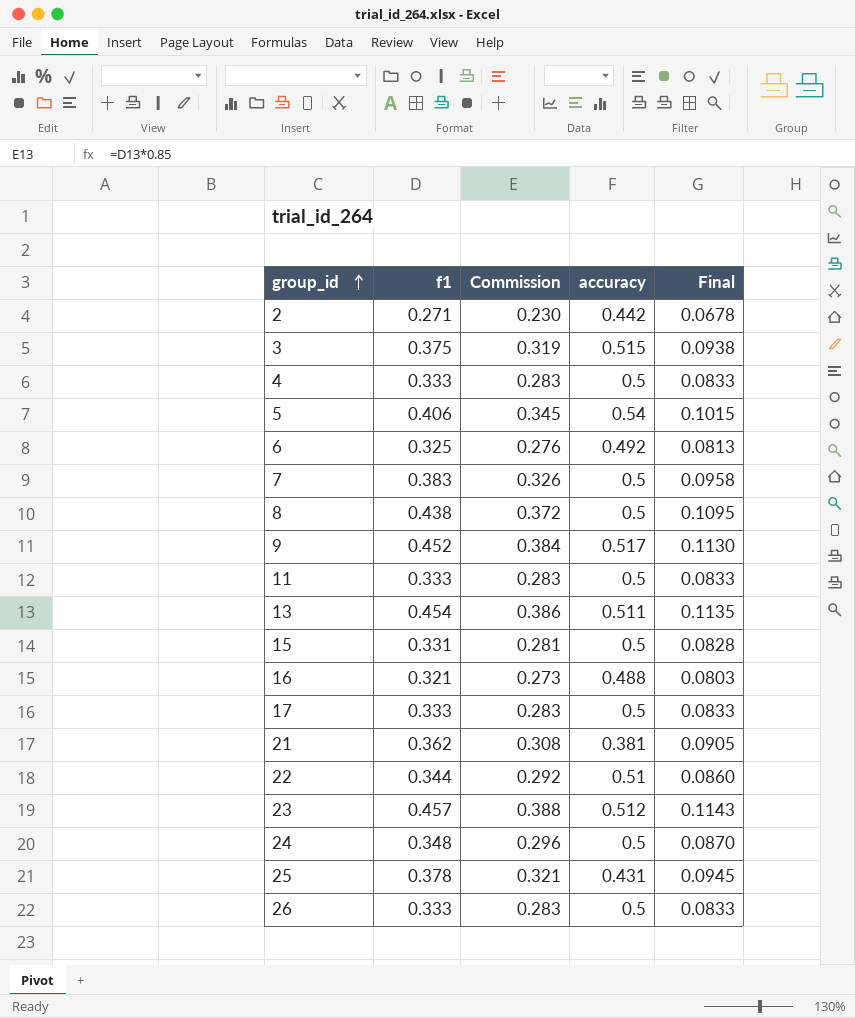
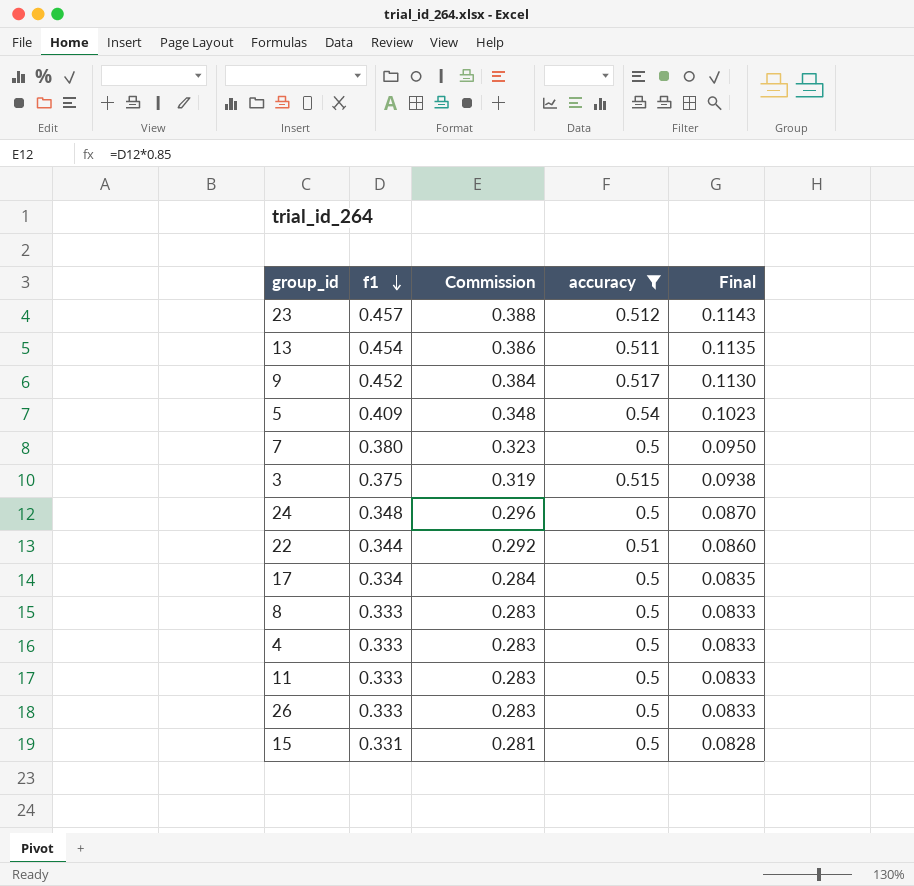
filter: none -> accuracy >= 0.5
row order: group_id ascending -> f1 descending
5 | f1: 0.406 -> 0.409
5 | Commission: 0.345 -> 0.348
5 | Final: 0.1015 -> 0.1023
7 | f1: 0.383 -> 0.380
7 | Commission: 0.326 -> 0.323
7 | Final: 0.0958 -> 0.0950
17 | f1: 0.333 -> 0.334
17 | Commission: 0.283 -> 0.284
17 | Final: 0.0833 -> 0.0835
8 | f1: 0.438 -> 0.333
8 | Commission: 0.372 -> 0.283
8 | Final: 0.1095 -> 0.0833

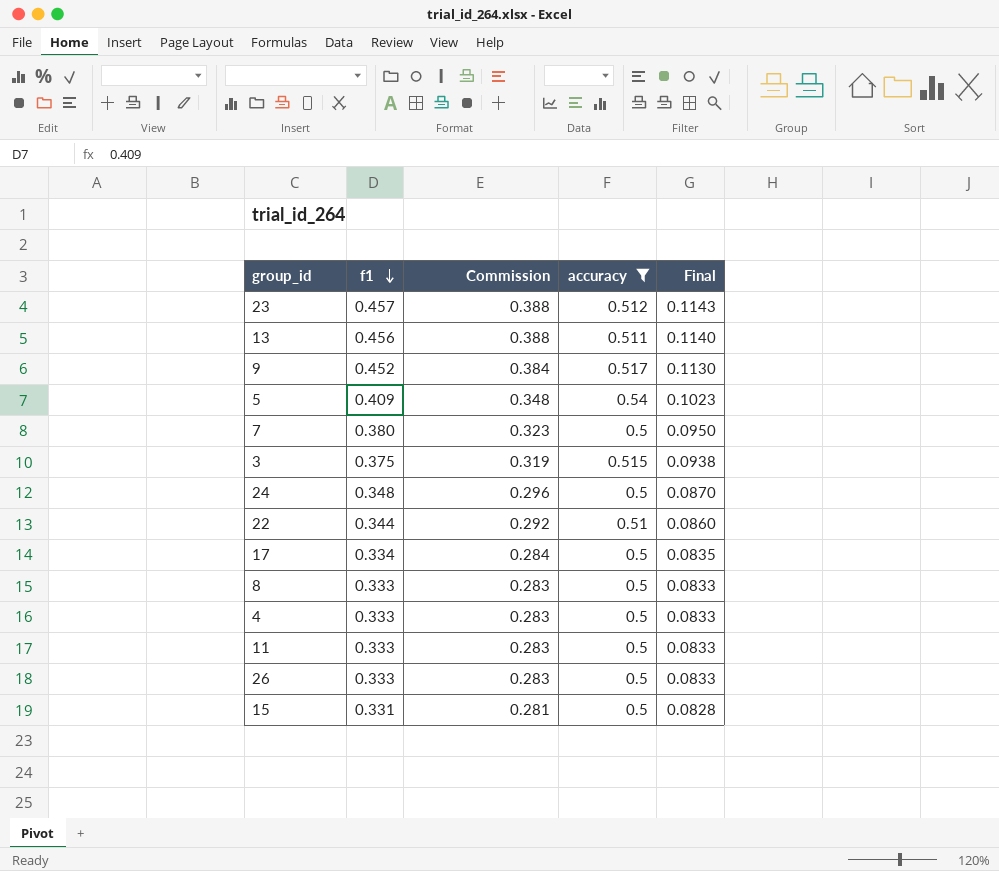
13 | f1: 0.454 -> 0.456
13 | Commission: 0.386 -> 0.388
13 | Final: 0.1135 -> 0.1140

